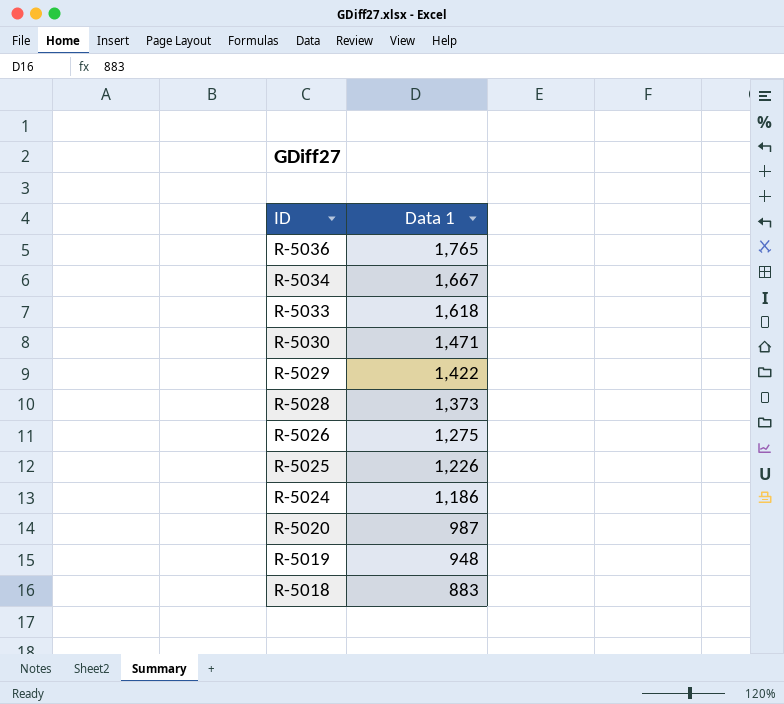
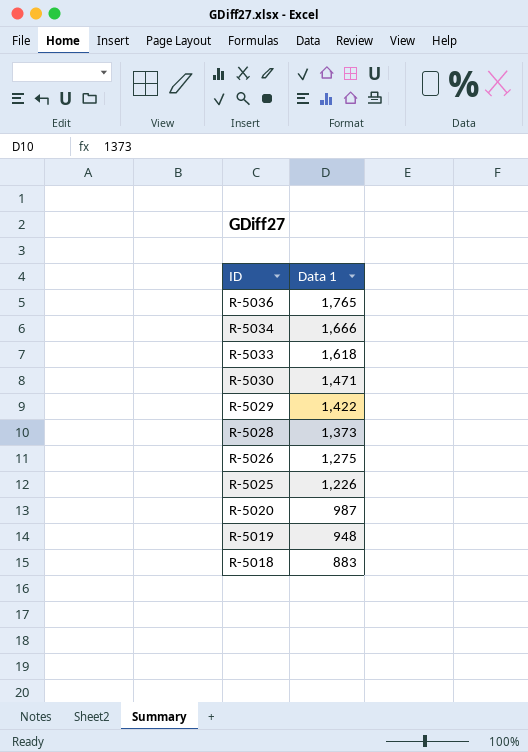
row R-5024: 1,186 -> none
R-5034 | Data 1: 1,667 -> 1,666

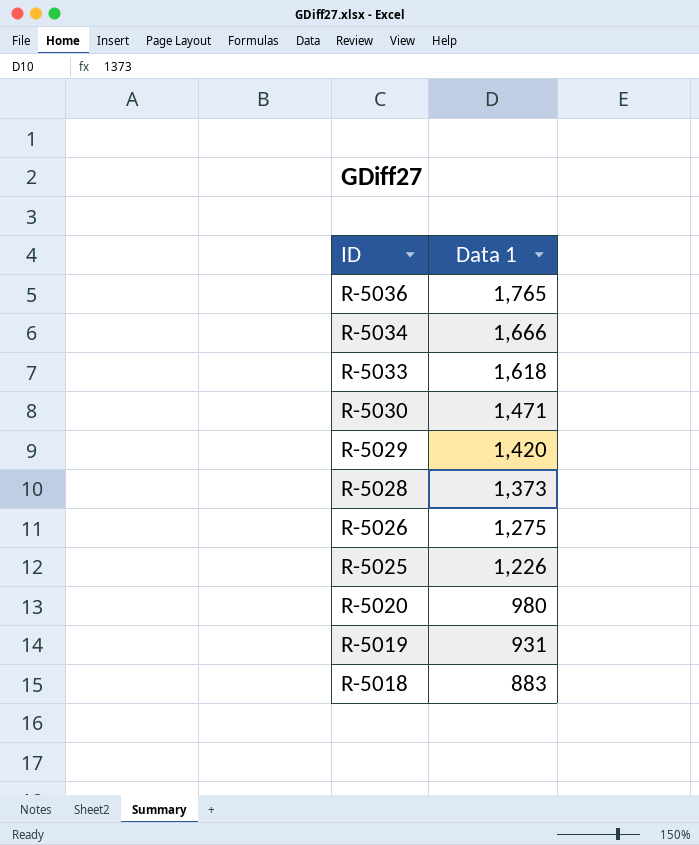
R-5029 | Data 1: 1,422 -> 1,420
R-5020 | Data 1: 987 -> 980
R-5019 | Data 1: 948 -> 931

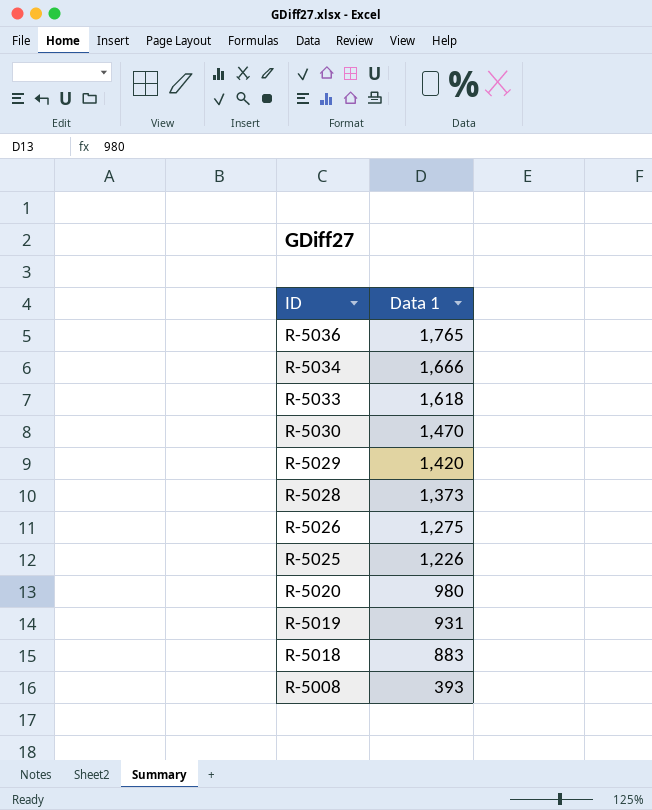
R-5030 | Data 1: 1,471 -> 1,470
row R-5008: none -> 393

